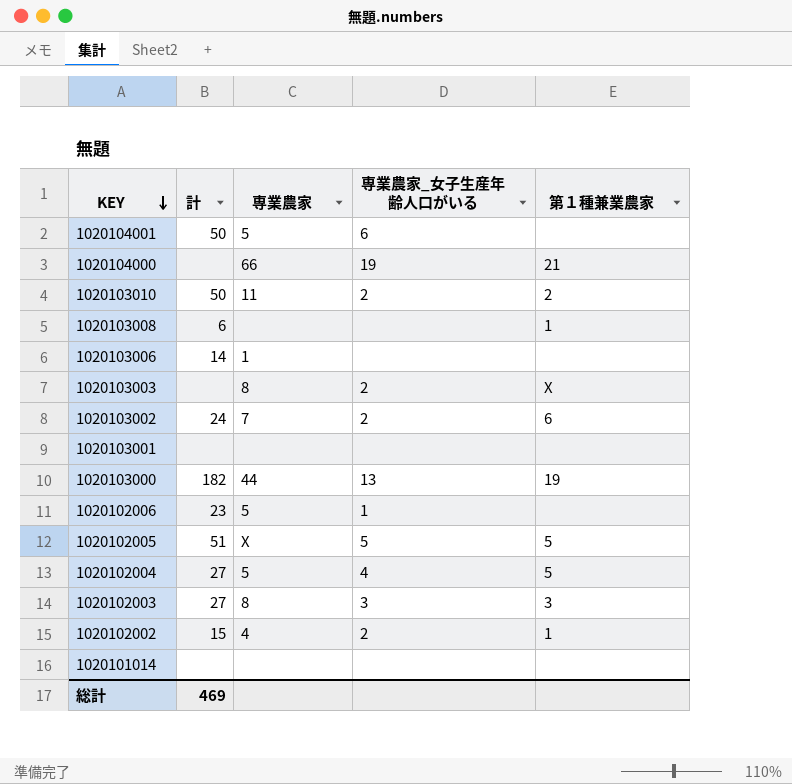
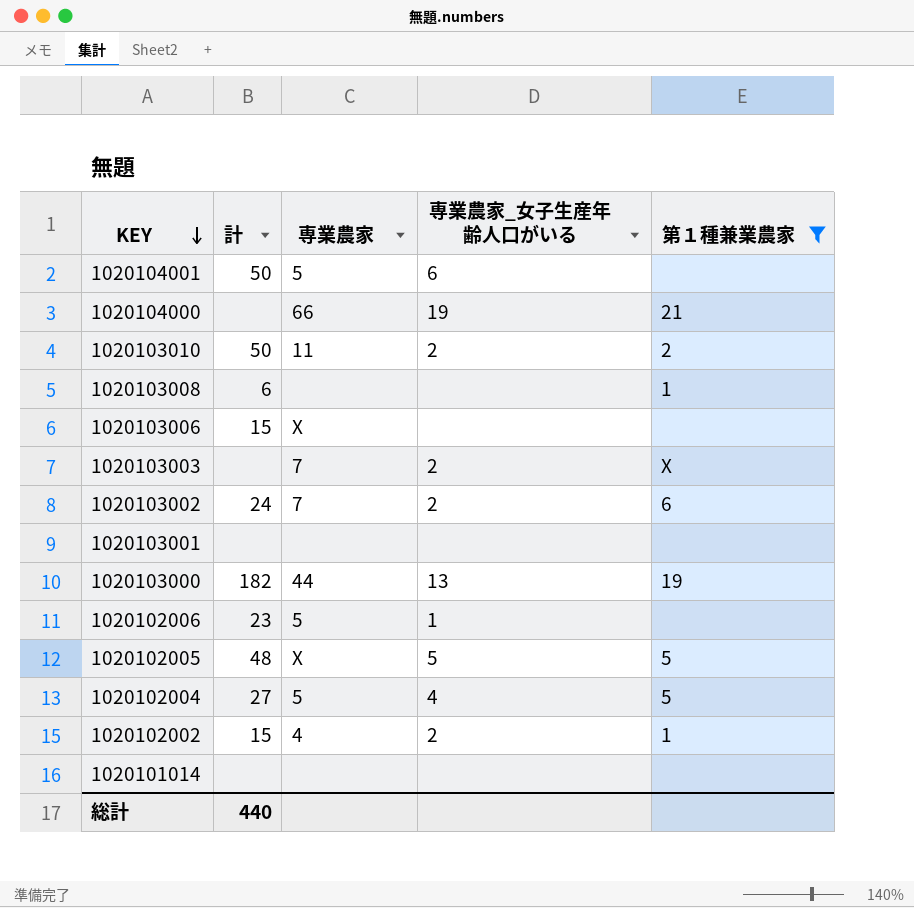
filter: none -> 第１種兼業農家 != 3
1020103006 | 計: 14 -> 15
1020103006 | 専業農家: 1 -> X
1020103003 | 専業農家: 8 -> 7
1020102005 | 計: 51 -> 48
総計 | 計: 469 -> 440

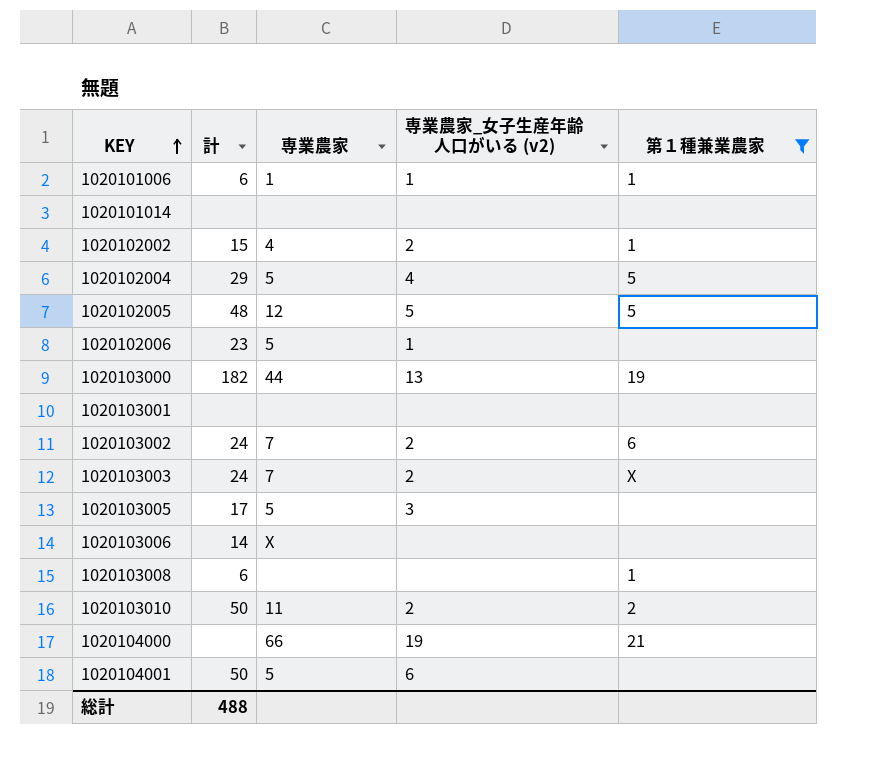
row order: KEY descending -> KEY ascending
column name: 専業農家_女子生産年齢人口がいる -> 専業農家_女子生産年齢人口がいる (v2)
row 1020101006: none -> 6 | 1 | 1 | 1
1020102004 | 計: 27 -> 29
1020102005 | 専業農家: X -> 12
1020103003 | 計: none -> 24
row 1020103005: none -> 17 | 5 | 3 | none
1020103006 | 計: 15 -> 14
総計 | 計: 440 -> 488

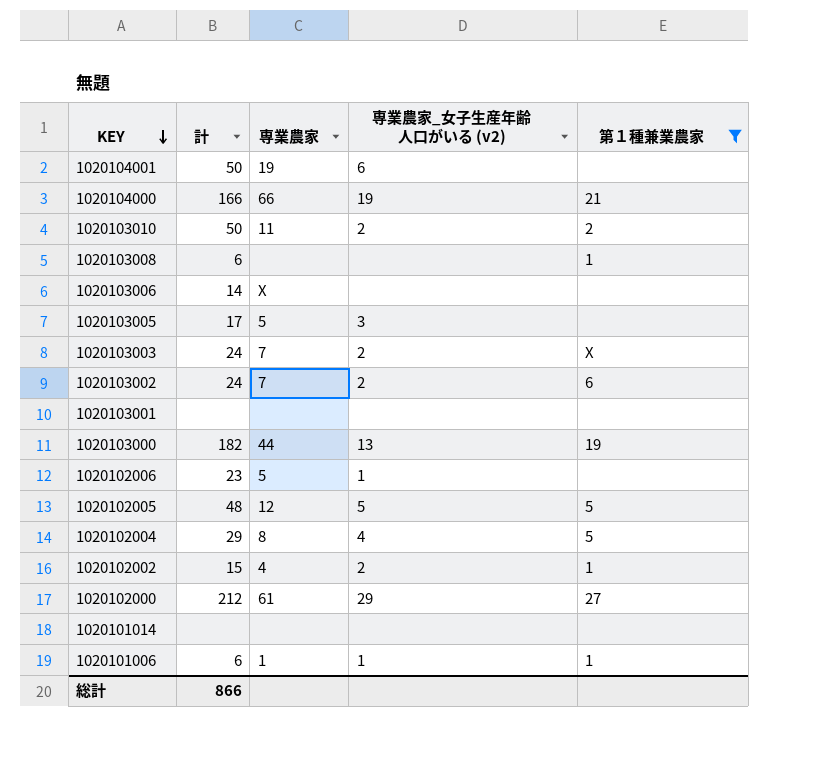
row order: KEY ascending -> KEY descending
1020104001 | 専業農家: 5 -> 19
1020104000 | 計: none -> 166
1020102004 | 専業農家: 5 -> 8
row 1020102000: none -> 212 | 61 | 29 | 27
総計 | 計: 488 -> 866

